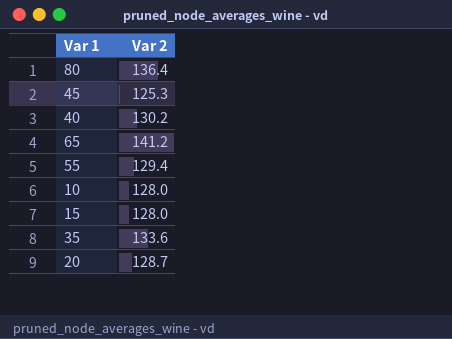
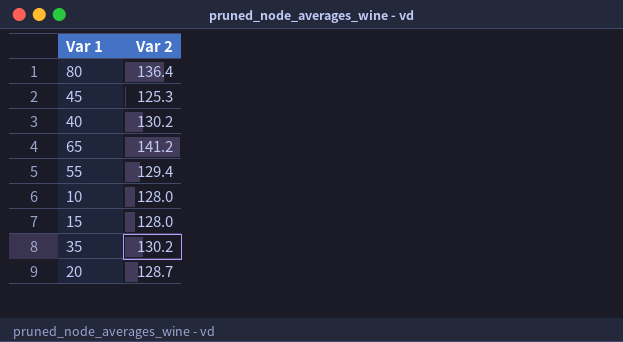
35 | Var 2: 133.6 -> 130.2

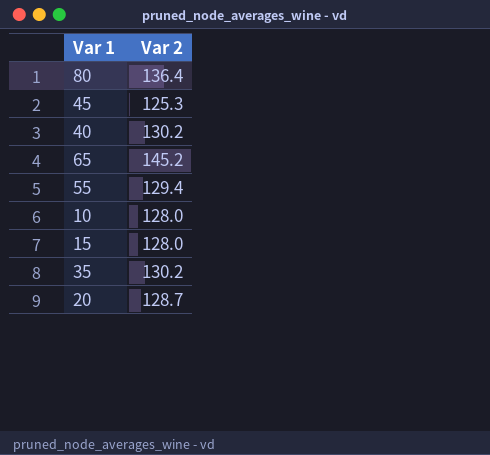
65 | Var 2: 141.2 -> 145.2

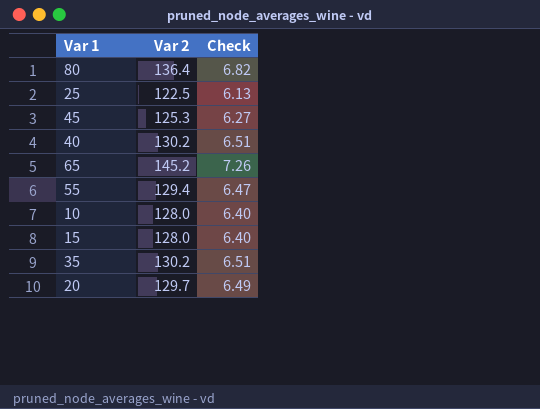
column Check | formula: none -> [Var 2] * 0.05
row 25: none -> 122.5 | 6.13
20 | Var 2: 128.7 -> 129.7

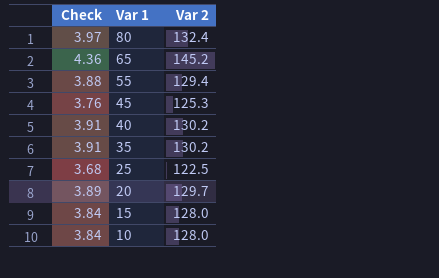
row order: none -> Var 1 descending
column Check | formula: [Var 2] * 0.05 -> [Var 2] * 0.03
column Check | position: 3 -> 1
80 | Var 2: 136.4 -> 132.4

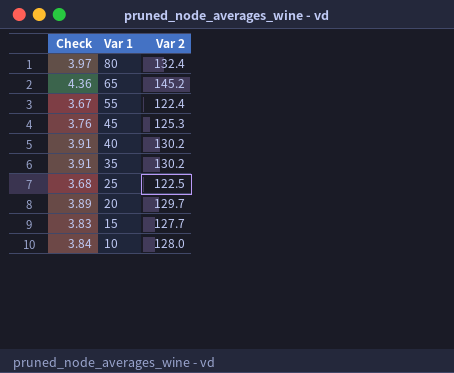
55 | Check: 3.88 -> 3.67
55 | Var 2: 129.4 -> 122.4
15 | Check: 3.84 -> 3.83
15 | Var 2: 128.0 -> 127.7

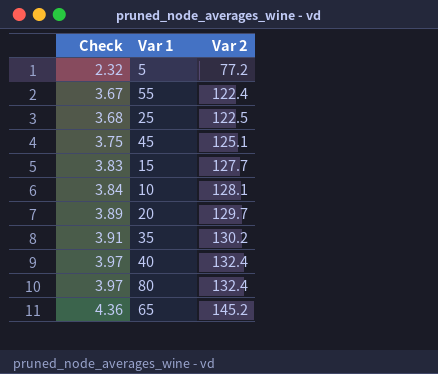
row order: Var 1 descending -> Check ascending
row 5: none -> 2.32 | 77.2
45 | Check: 3.76 -> 3.75
45 | Var 2: 125.3 -> 125.1
10 | Var 2: 128.0 -> 128.1
40 | Check: 3.91 -> 3.97
40 | Var 2: 130.2 -> 132.4

